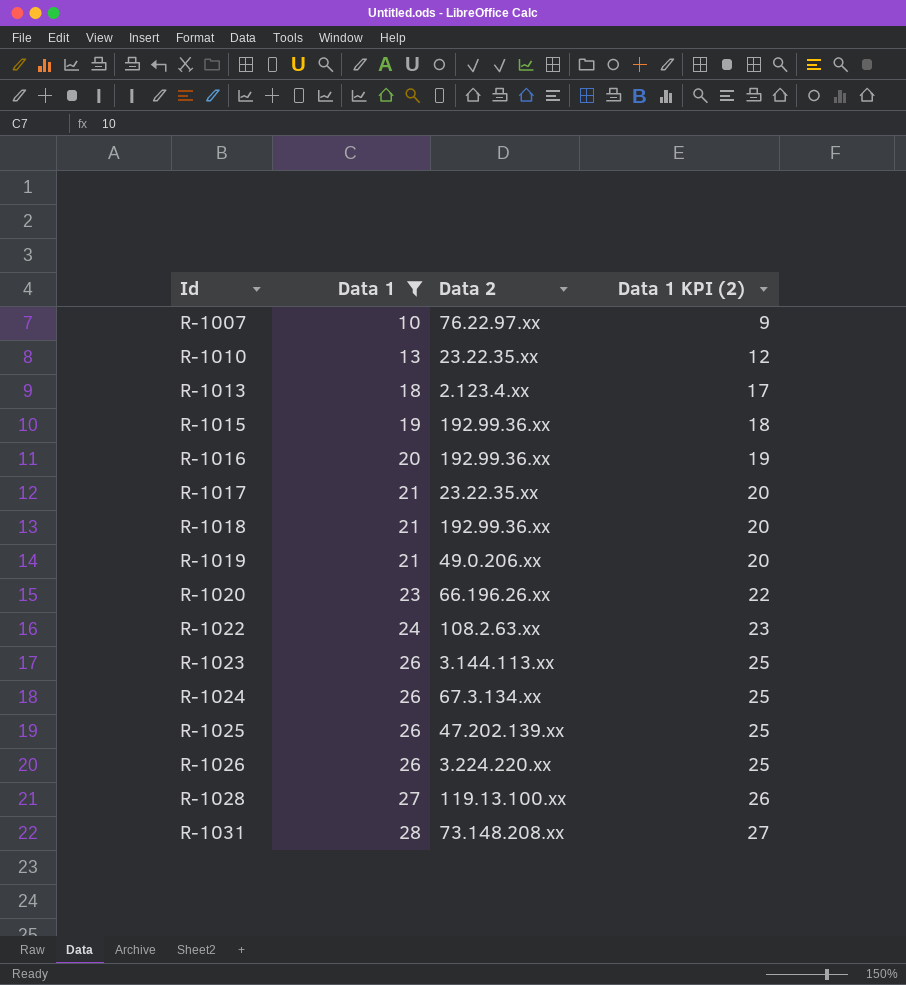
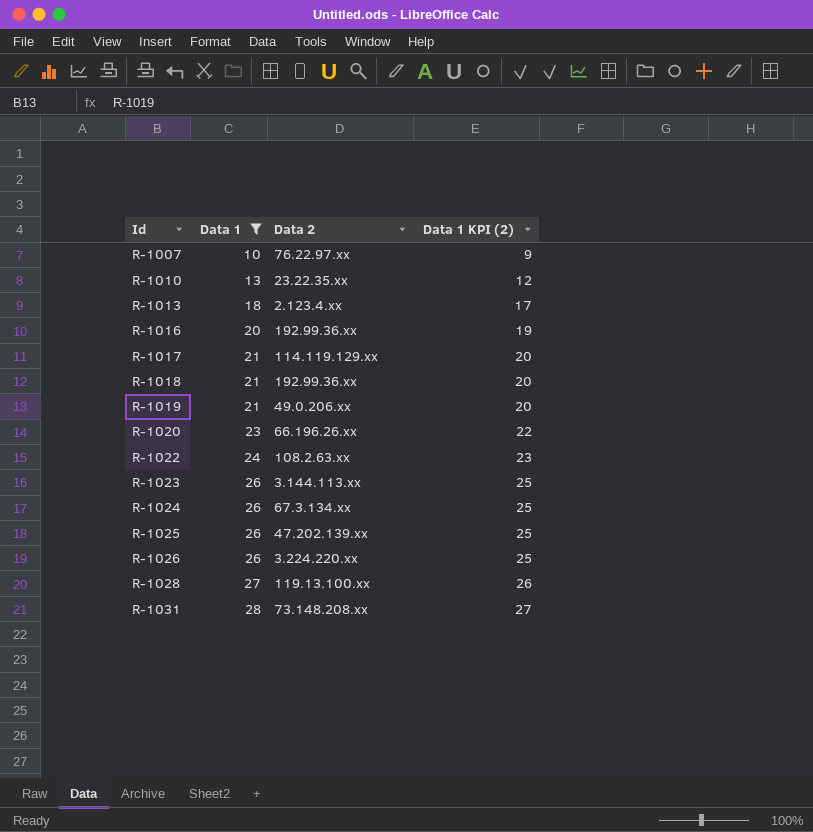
row R-1015: 19 | 192.99.36.xx | 18 -> none
R-1017 | Data 2: 23.22.35.xx -> 114.119.129.xx

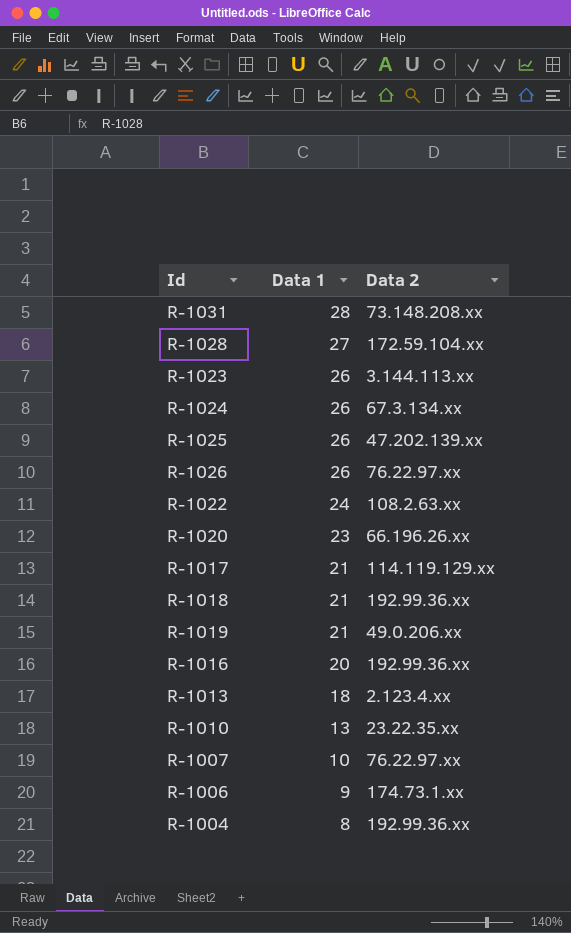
filter: Data 1 >= 10 -> none
row order: Id ascending -> Data 1 descending
column Data 1 KPI (2) | formula: [Data 1] - 1 -> none
R-1028 | Data 2: 119.13.100.xx -> 172.59.104.xx
R-1026 | Data 2: 3.224.220.xx -> 76.22.97.xx

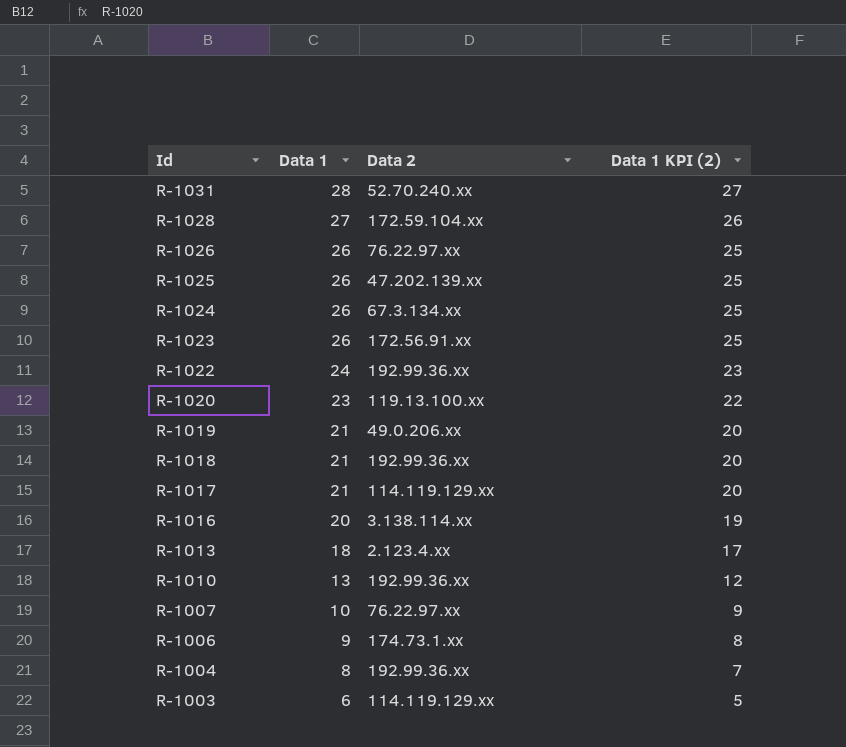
row order: Data 1 descending -> Id descending
column Data 1 KPI (2) | formula: none -> [Data 1] - 1
R-1031 | Data 2: 73.148.208.xx -> 52.70.240.xx
R-1023 | Data 2: 3.144.113.xx -> 172.56.91.xx
R-1022 | Data 2: 108.2.63.xx -> 192.99.36.xx
R-1020 | Data 2: 66.196.26.xx -> 119.13.100.xx
R-1016 | Data 2: 192.99.36.xx -> 3.138.114.xx
R-1010 | Data 2: 23.22.35.xx -> 192.99.36.xx
row R-1003: none -> 6 | 114.119.129.xx | 5

